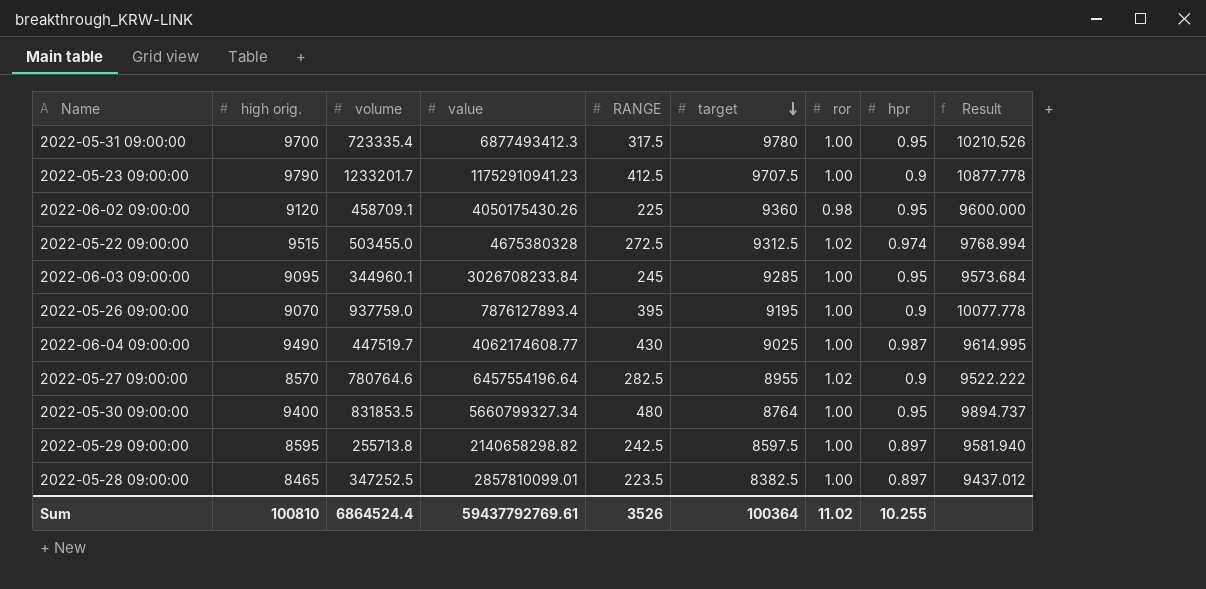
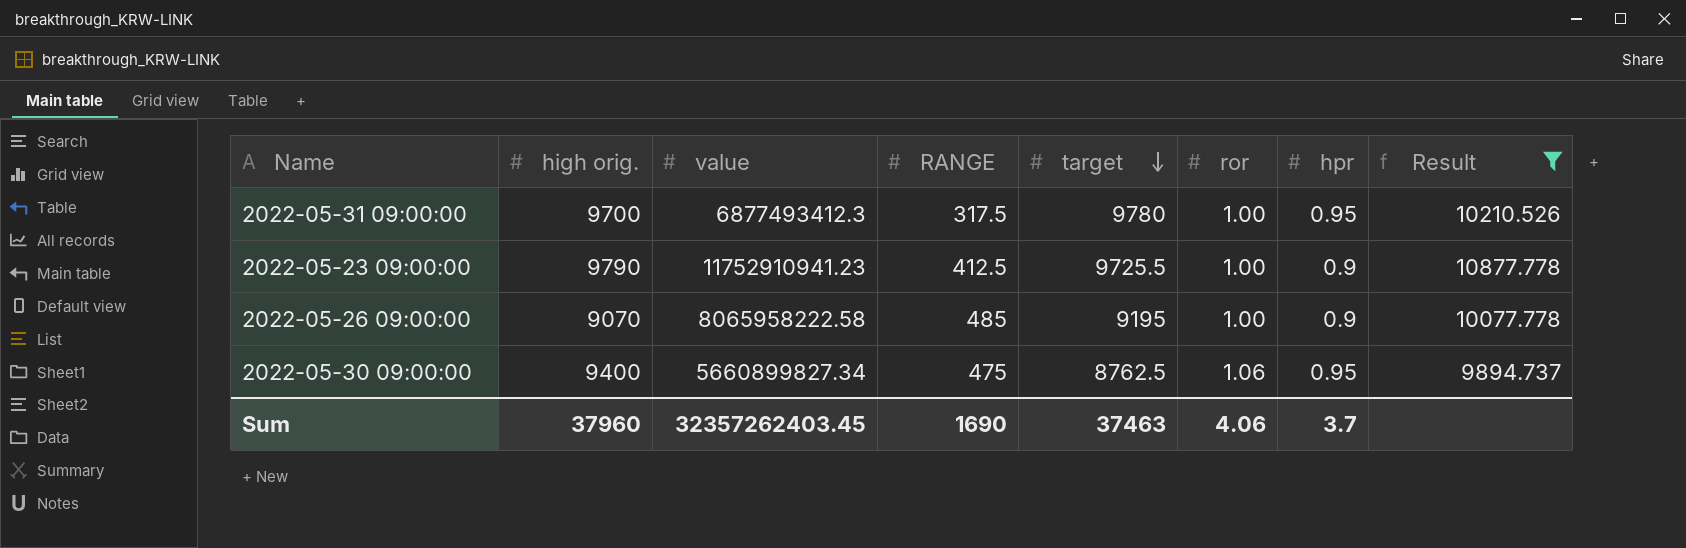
filter: none -> Result >= 9894.737
column volume | position: 3 -> none
2022-05-23 09:00:00 | target: 9707.5 -> 9725.5
2022-05-26 09:00:00 | value: 7876127893.4 -> 8065958222.58
2022-05-26 09:00:00 | RANGE: 395 -> 485
2022-05-30 09:00:00 | value: 5660799327.34 -> 5660899827.34
2022-05-30 09:00:00 | RANGE: 480 -> 475
2022-05-30 09:00:00 | target: 8764 -> 8762.5
2022-05-30 09:00:00 | ror: 1.00 -> 1.06
Sum | high orig.: 100810 -> 37960
Sum | value: 59437792769.61 -> 32357262403.45
Sum | RANGE: 3526 -> 1690
Sum | target: 100364 -> 37463
Sum | ror: 11.02 -> 4.06
Sum | hpr: 10.255 -> 3.7

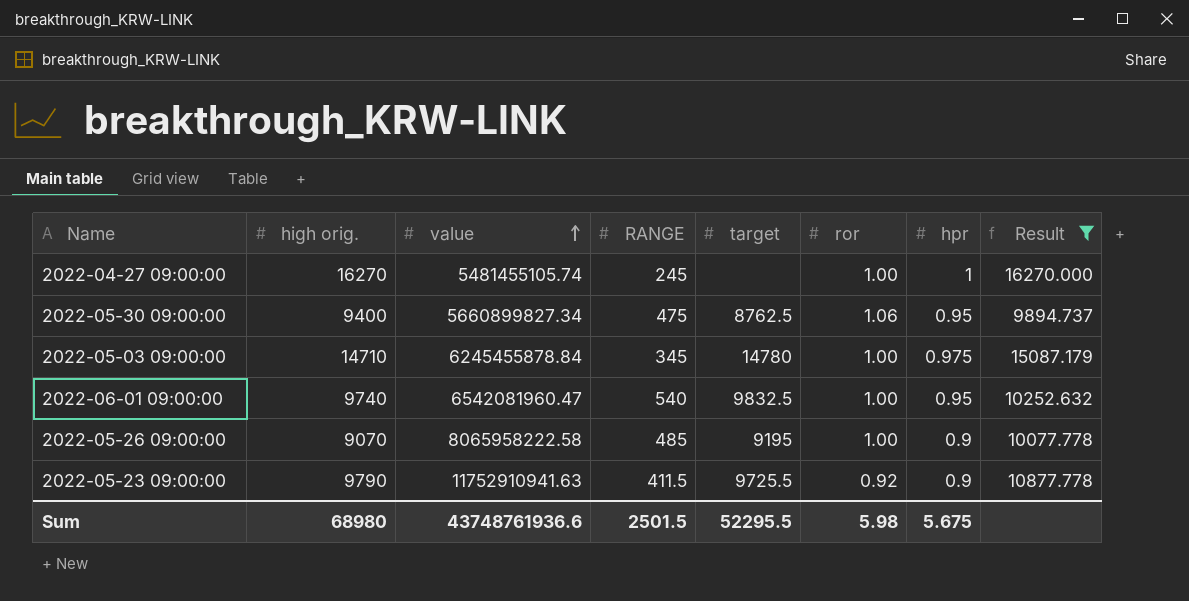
row order: target descending -> value ascending
row 2022-05-31 09:00:00: 9700 | 6877493412.3 | 317.5 | 9780 | 1.00 | 0.95 | 10210.526 -> none
row 2022-04-27 09:00:00: none -> 16270 | 5481455105.74 | 245 | none | 1.00 | 1 | 16270.000
row 2022-05-03 09:00:00: none -> 14710 | 6245455878.84 | 345 | 14780 | 1.00 | 0.975 | 15087.179
row 2022-06-01 09:00:00: none -> 9740 | 6542081960.47 | 540 | 9832.5 | 1.00 | 0.95 | 10252.632
2022-05-23 09:00:00 | value: 11752910941.23 -> 11752910941.63
2022-05-23 09:00:00 | RANGE: 412.5 -> 411.5
2022-05-23 09:00:00 | ror: 1.00 -> 0.92
Sum | high orig.: 37960 -> 68980
Sum | value: 32357262403.45 -> 43748761936.6
Sum | RANGE: 1690 -> 2501.5
Sum | target: 37463 -> 52295.5
Sum | ror: 4.06 -> 5.98
Sum | hpr: 3.7 -> 5.675

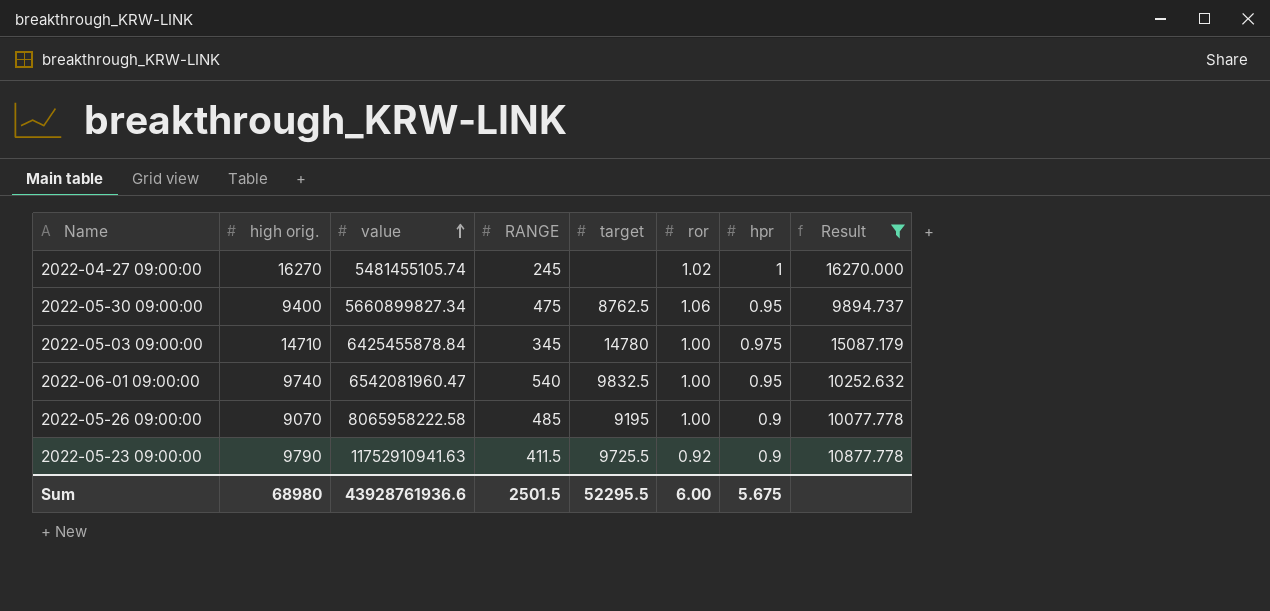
2022-04-27 09:00:00 | ror: 1.00 -> 1.02
2022-05-03 09:00:00 | value: 6245455878.84 -> 6425455878.84
Sum | value: 43748761936.6 -> 43928761936.6
Sum | ror: 5.98 -> 6.00

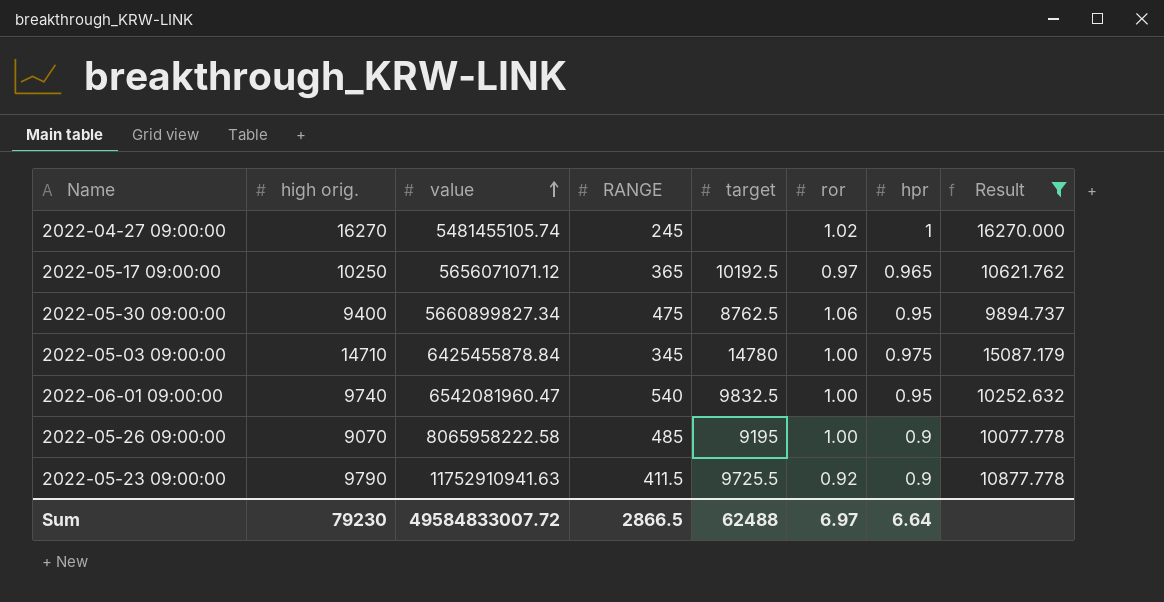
row 2022-05-17 09:00:00: none -> 10250 | 5656071071.12 | 365 | 10192.5 | 0.97 | 0.965 | 10621.762
Sum | high orig.: 68980 -> 79230
Sum | value: 43928761936.6 -> 49584833007.72
Sum | RANGE: 2501.5 -> 2866.5
Sum | target: 52295.5 -> 62488
Sum | ror: 6.00 -> 6.97
Sum | hpr: 5.675 -> 6.64

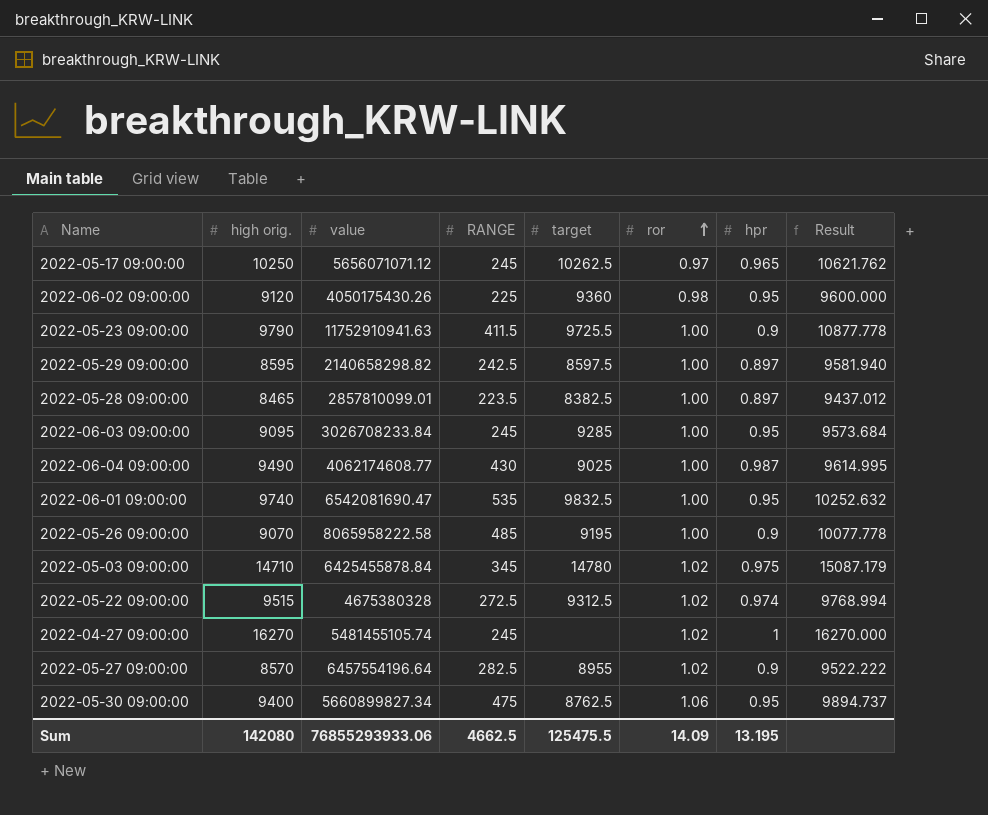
filter: Result >= 9894.737 -> none
row order: value ascending -> ror ascending
2022-05-17 09:00:00 | RANGE: 365 -> 245
2022-05-17 09:00:00 | target: 10192.5 -> 10262.5
2022-05-23 09:00:00 | ror: 0.92 -> 1.00
2022-06-01 09:00:00 | value: 6542081960.47 -> 6542081690.47
2022-06-01 09:00:00 | RANGE: 540 -> 535
2022-05-03 09:00:00 | ror: 1.00 -> 1.02
Sum | high orig.: 79230 -> 142080
Sum | value: 49584833007.72 -> 76855293933.06
Sum | RANGE: 2866.5 -> 4662.5
Sum | target: 62488 -> 125475.5
Sum | ror: 6.97 -> 14.09
Sum | hpr: 6.64 -> 13.195

